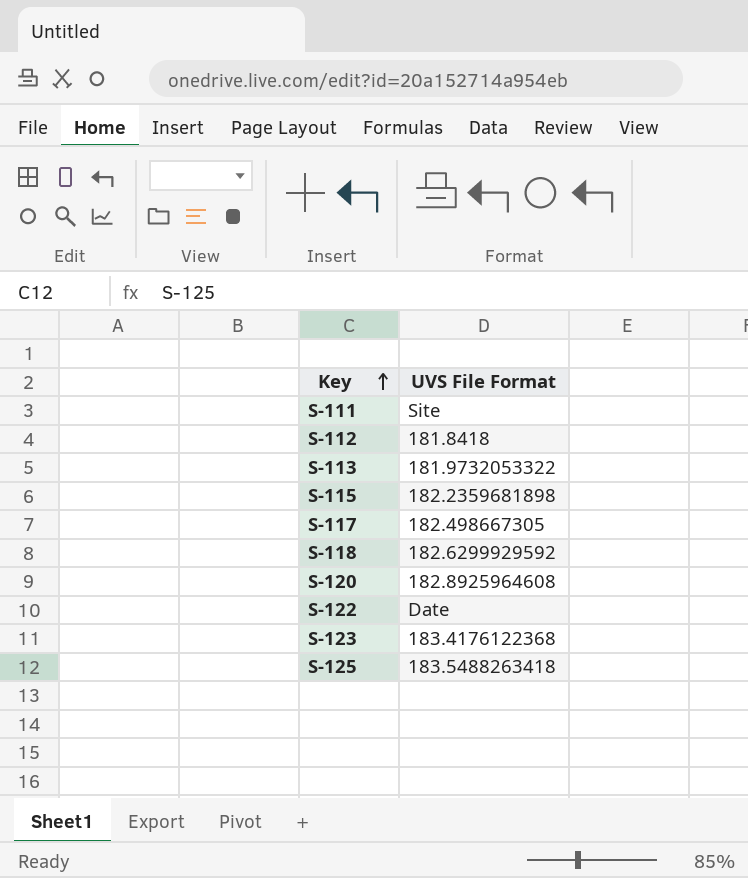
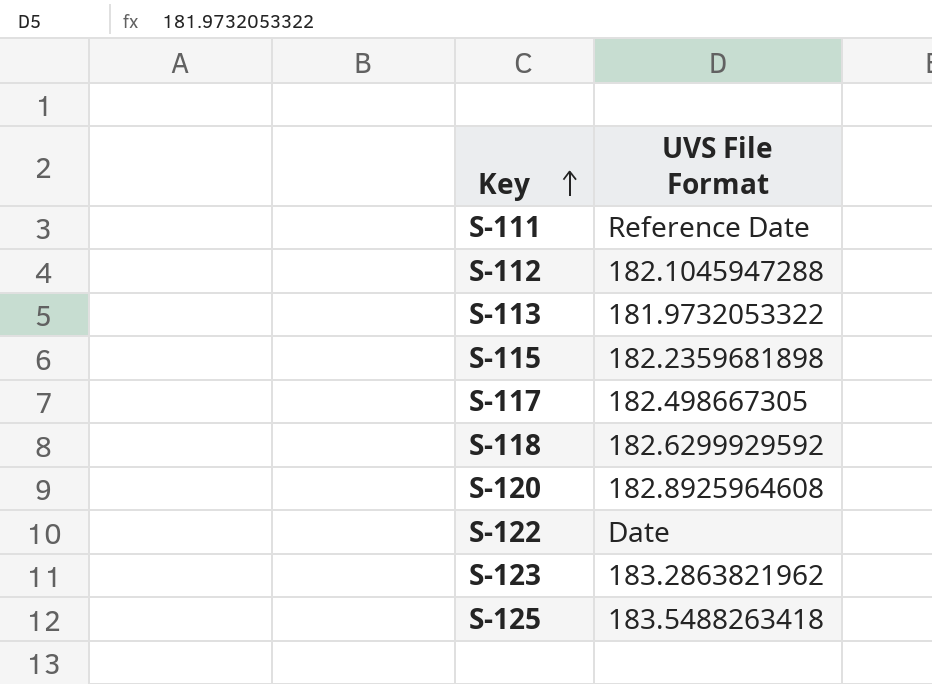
S-111 | UVS File Format: Site -> Reference Date
S-112 | UVS File Format: 181.8418 -> 182.1045947288
S-123 | UVS File Format: 183.4176122368 -> 183.2863821962

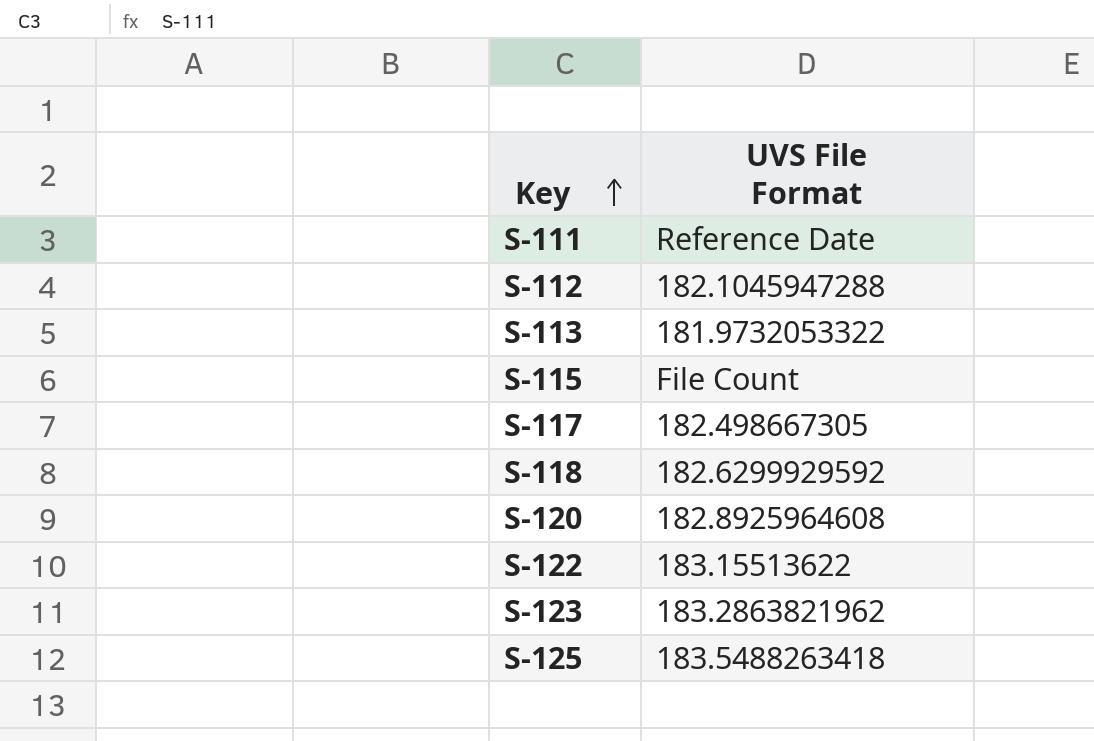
S-115 | UVS File Format: 182.2359681898 -> File Count
S-122 | UVS File Format: Date -> 183.15513622

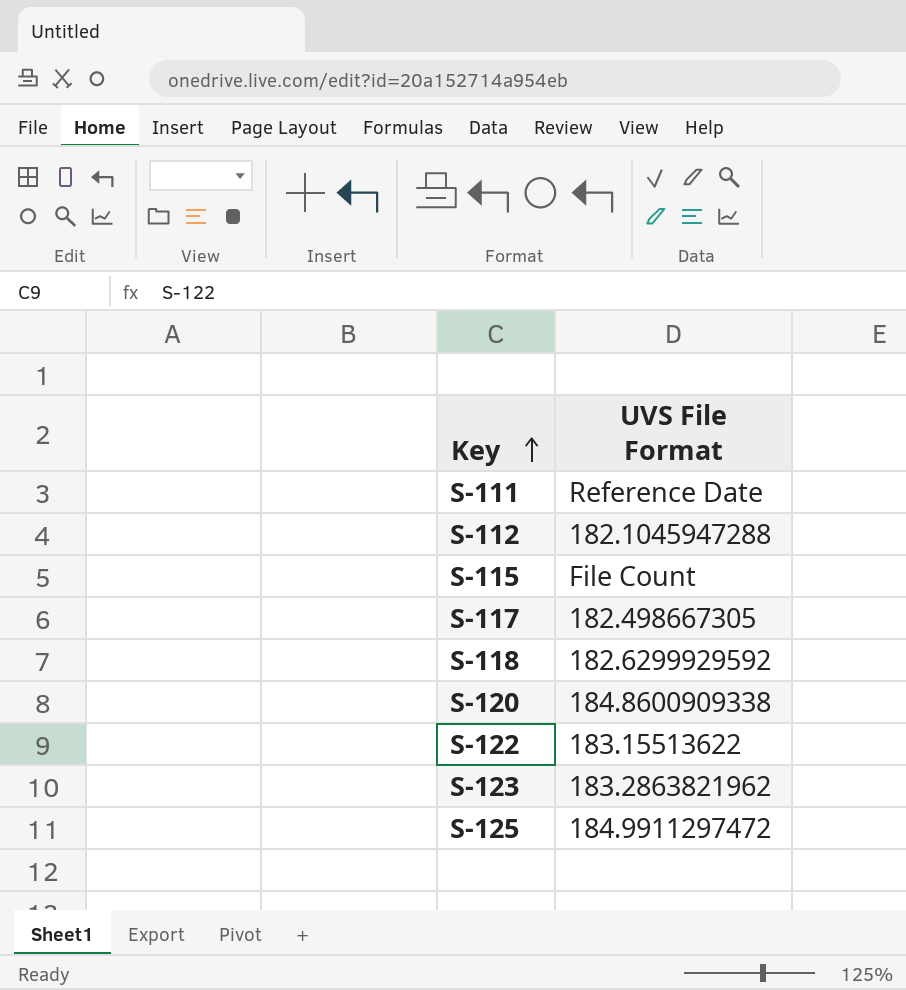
row S-113: 181.9732053322 -> none
S-120 | UVS File Format: 182.8925964608 -> 184.8600909338
S-125 | UVS File Format: 183.5488263418 -> 184.9911297472

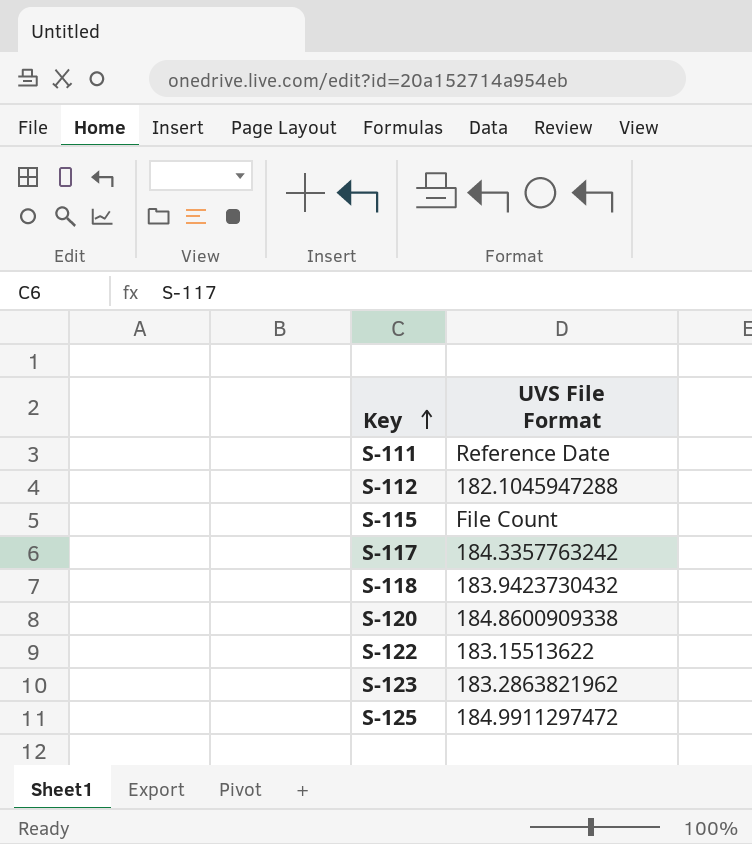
S-117 | UVS File Format: 182.498667305 -> 184.3357763242
S-118 | UVS File Format: 182.6299929592 -> 183.9423730432

